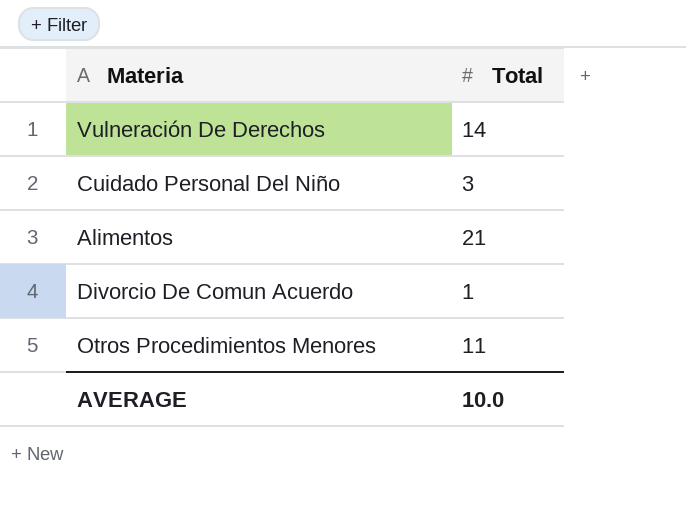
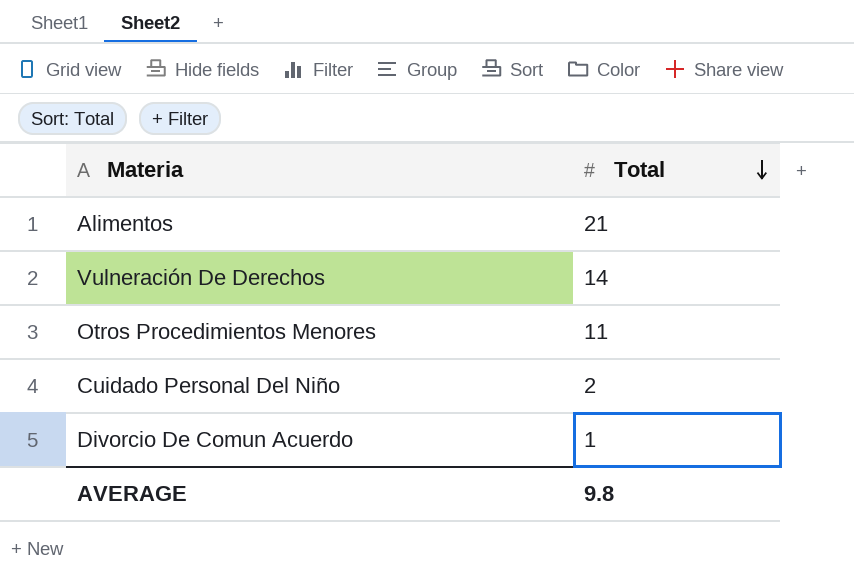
row order: none -> Total descending
Cuidado Personal Del Niño | Total: 3 -> 2
AVERAGE | Total: 10.0 -> 9.8

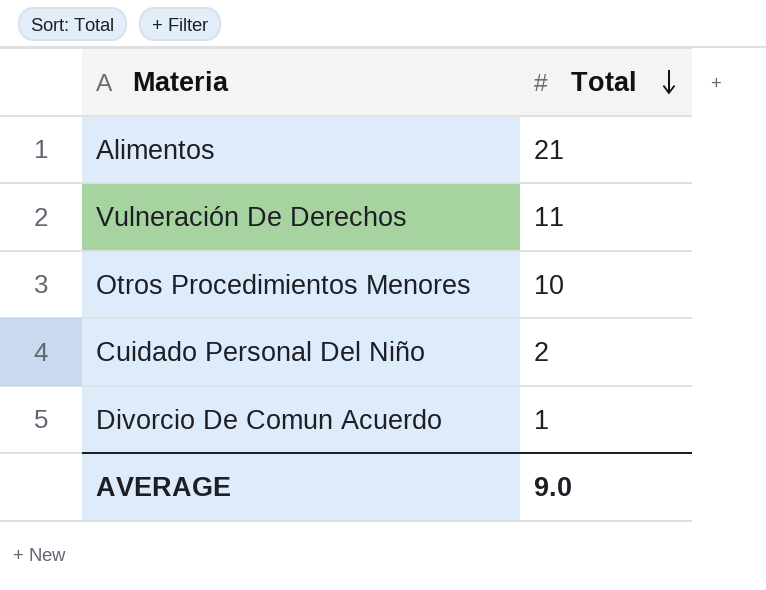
Vulneración De Derechos | Total: 14 -> 11
Otros Procedimientos Menores | Total: 11 -> 10
AVERAGE | Total: 9.8 -> 9.0

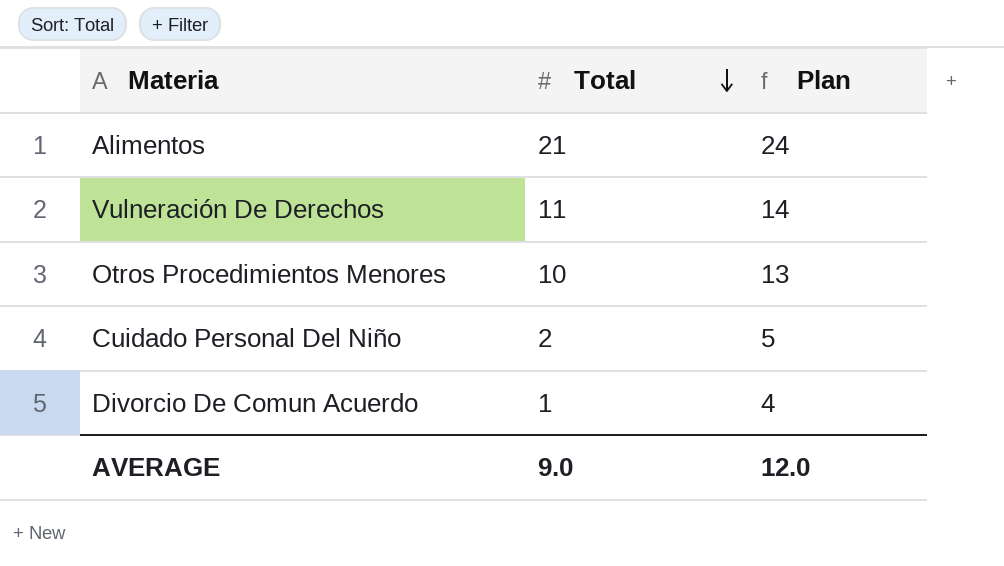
column Plan | formula: none -> [Total] + 3

